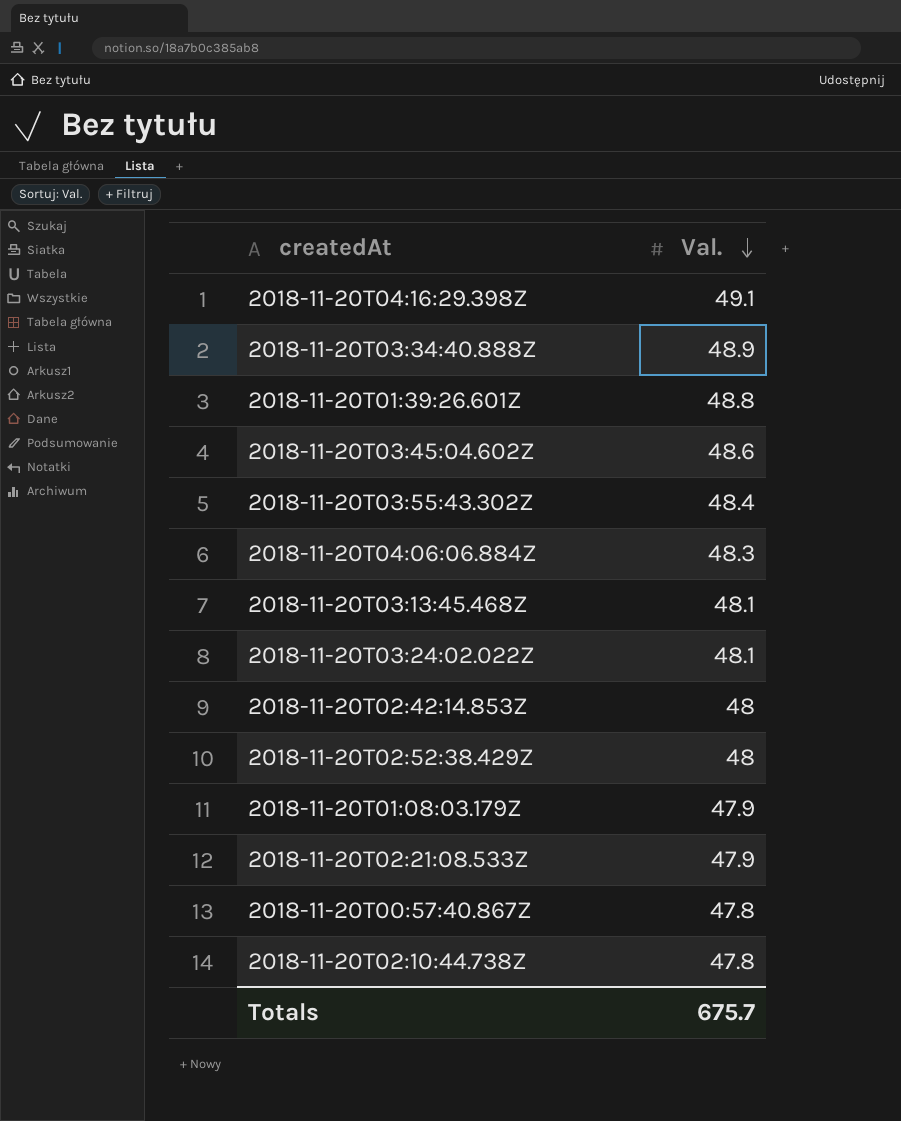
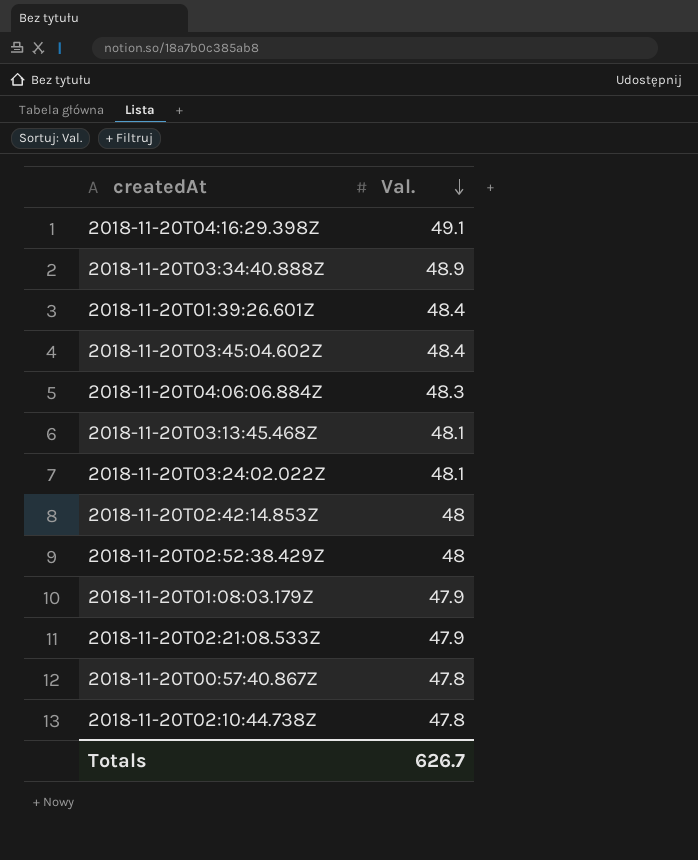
row 2018-11-20T03:55:43.302Z: 48.4 -> none
2018-11-20T01:39:26.601Z | Val.: 48.8 -> 48.4
2018-11-20T03:45:04.602Z | Val.: 48.6 -> 48.4
Totals | Val.: 675.7 -> 626.7

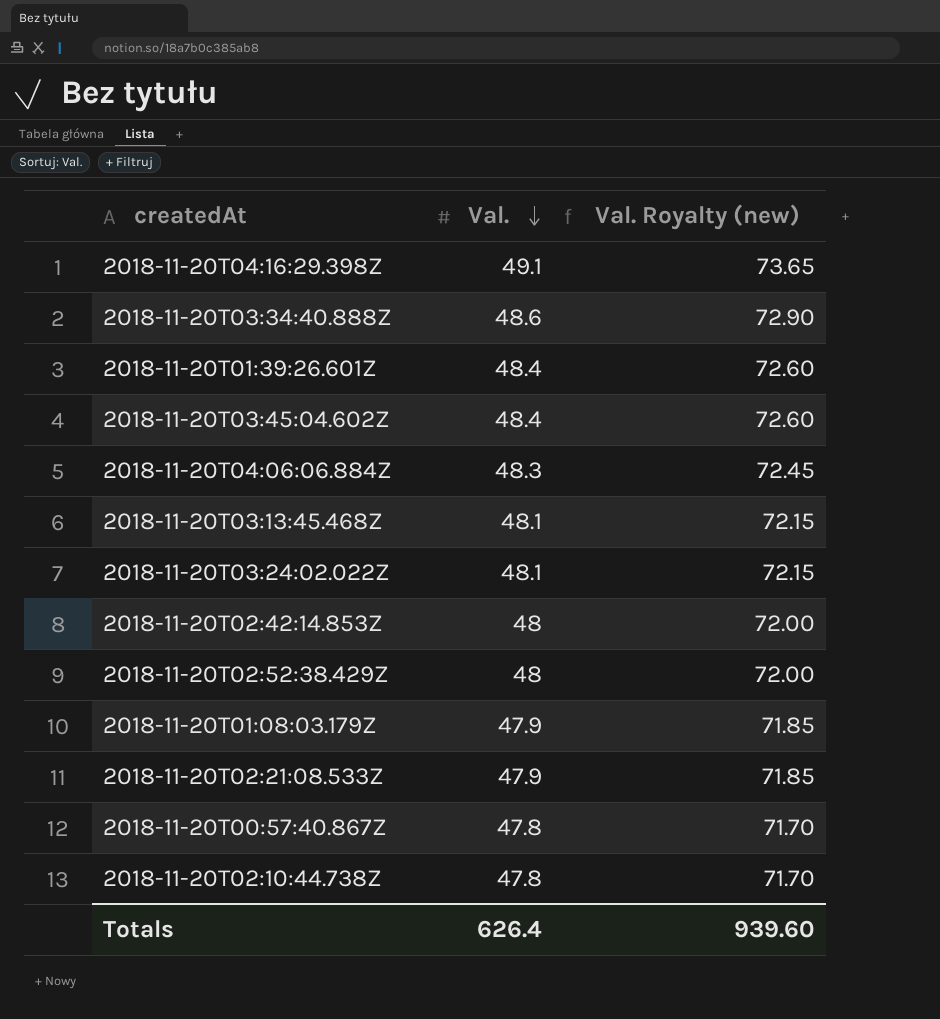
column Val. Royalty (new) | formula: none -> [Val.] * 1.5
2018-11-20T03:34:40.888Z | Val.: 48.9 -> 48.6
Totals | Val.: 626.7 -> 626.4

